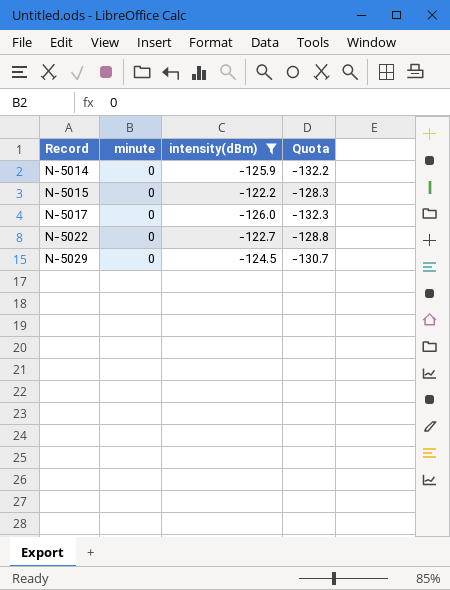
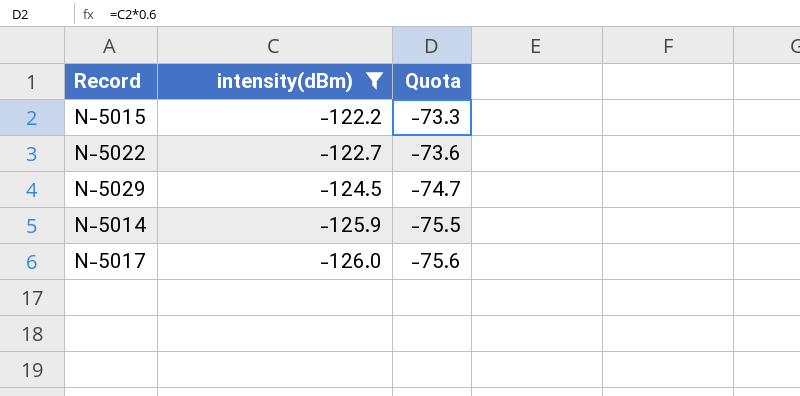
row order: Record ascending -> intensity(dBm) descending
column minute | position: 2 -> none
column Quota | formula: [intensity(dBm)] * 1.05 -> [intensity(dBm)] * 0.6

